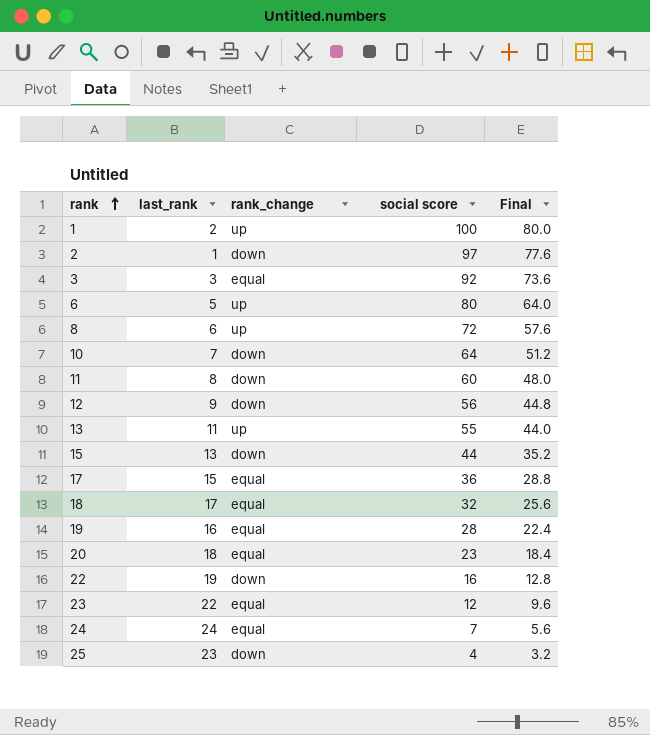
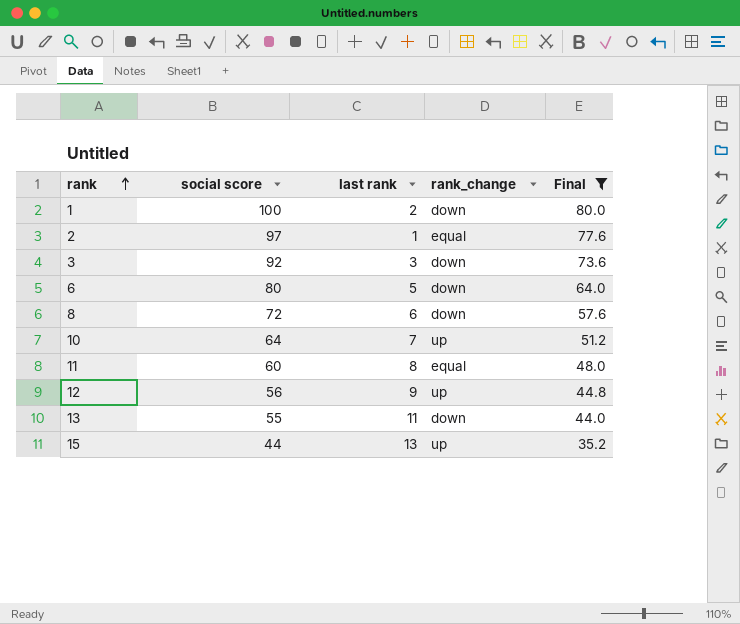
filter: none -> Final >= 35.2
column social score | position: 4 -> 2
column name: last_rank -> last rank
1 | rank_change: up -> down
2 | rank_change: down -> equal
3 | rank_change: equal -> down
6 | rank_change: up -> down
8 | rank_change: up -> down
10 | rank_change: down -> up
11 | rank_change: down -> equal
12 | rank_change: down -> up
13 | rank_change: up -> down
15 | rank_change: down -> up

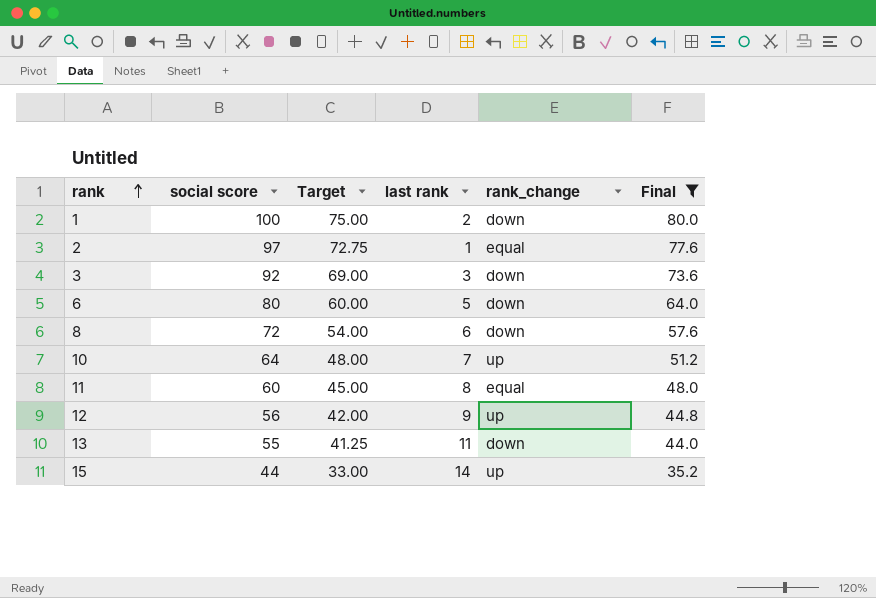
column Target | formula: none -> [social score] * 0.75
15 | last rank: 13 -> 14

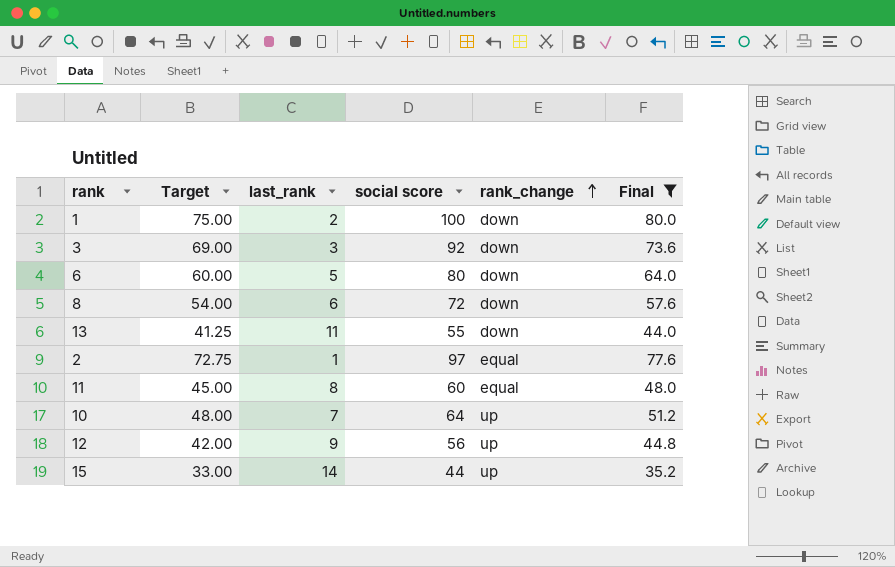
row order: rank ascending -> rank_change ascending
column name: last rank -> last_rank
column social score | position: 2 -> 4

